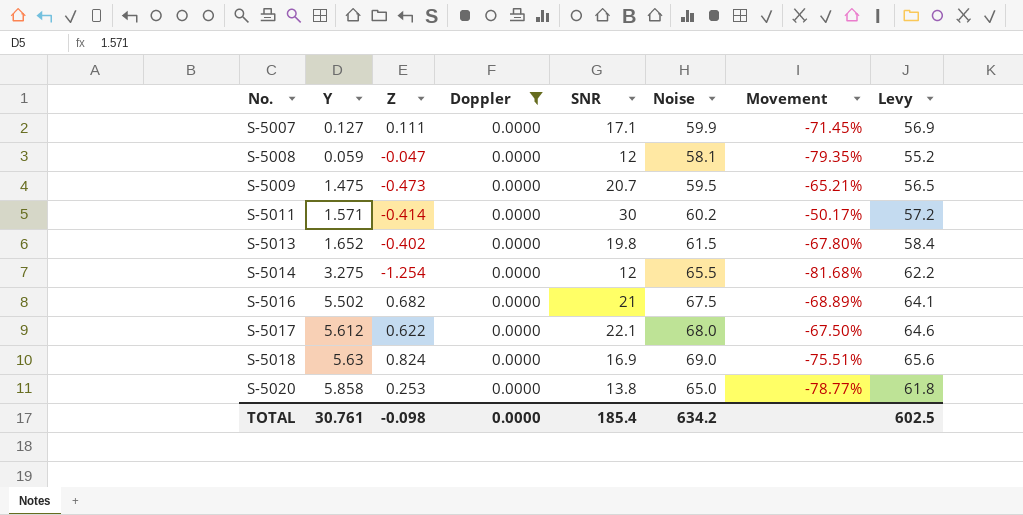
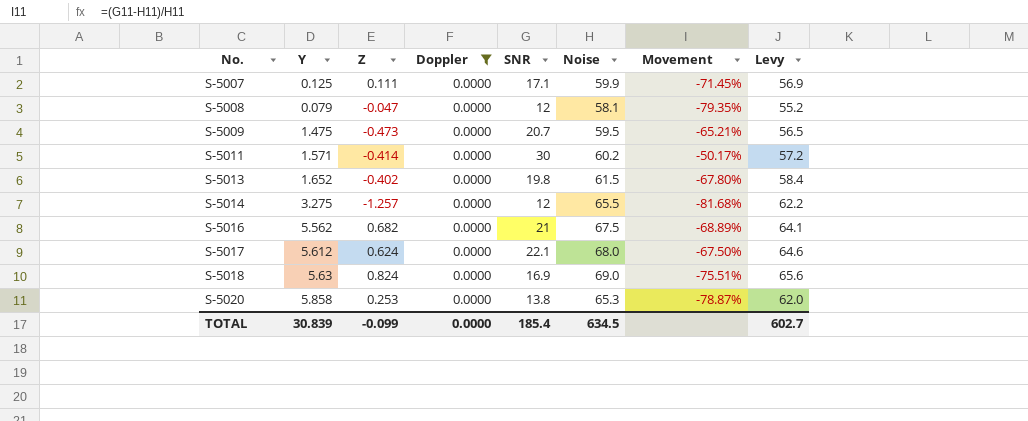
S-5007 | Y: 0.127 -> 0.125
S-5008 | Y: 0.059 -> 0.079
S-5014 | Z: -1.254 -> -1.257
S-5016 | Y: 5.502 -> 5.562
S-5017 | Z: 0.622 -> 0.624
S-5020 | Noise: 65.0 -> 65.3
S-5020 | Movement: -78.77% -> -78.87%
S-5020 | Levy: 61.8 -> 62.0
TOTAL | Y: 30.761 -> 30.839
TOTAL | Z: -0.098 -> -0.099
TOTAL | Noise: 634.2 -> 634.5
TOTAL | Levy: 602.5 -> 602.7

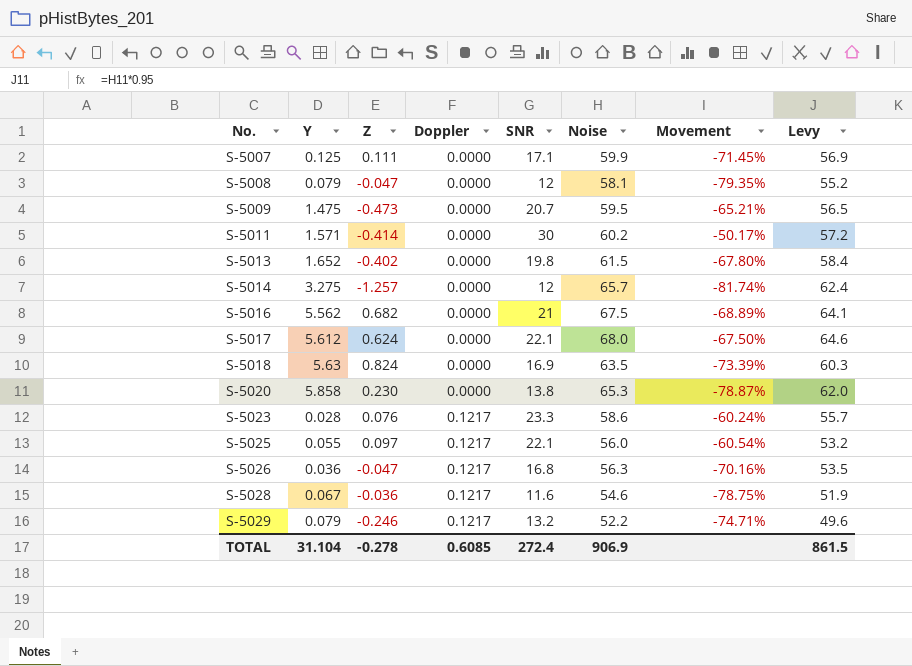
filter: Doppler = 0.0000 -> none
S-5014 | Noise: 65.5 -> 65.7
S-5014 | Movement: -81.68% -> -81.74%
S-5014 | Levy: 62.2 -> 62.4
S-5018 | Noise: 69.0 -> 63.5
S-5018 | Movement: -75.51% -> -73.39%
S-5018 | Levy: 65.6 -> 60.3
S-5020 | Z: 0.253 -> 0.230
TOTAL | Y: 30.839 -> 31.104
TOTAL | Z: -0.099 -> -0.278
TOTAL | Doppler: 0.0000 -> 0.6085
TOTAL | SNR: 185.4 -> 272.4
TOTAL | Noise: 634.5 -> 906.9
TOTAL | Levy: 602.7 -> 861.5

